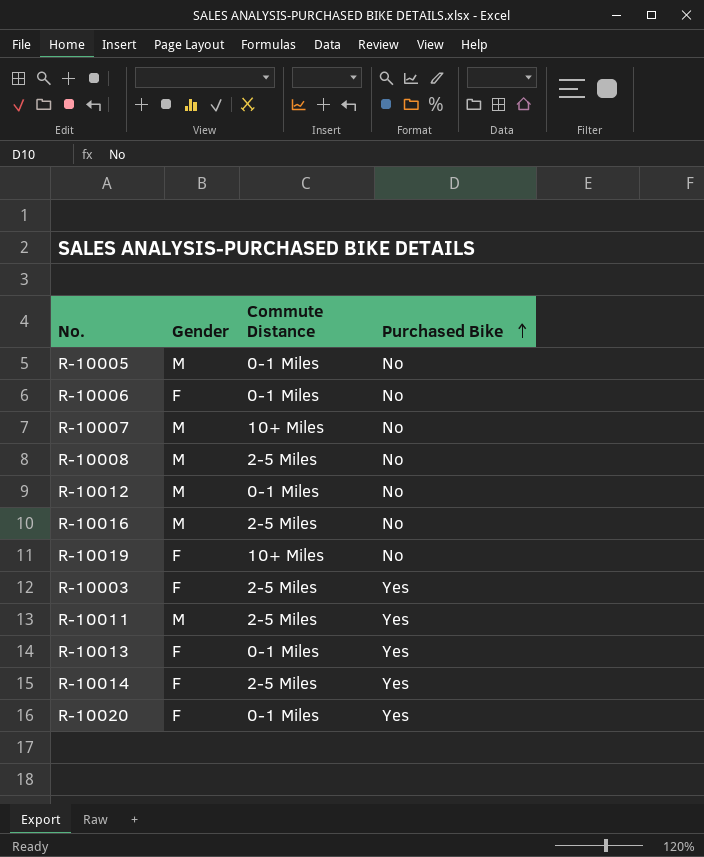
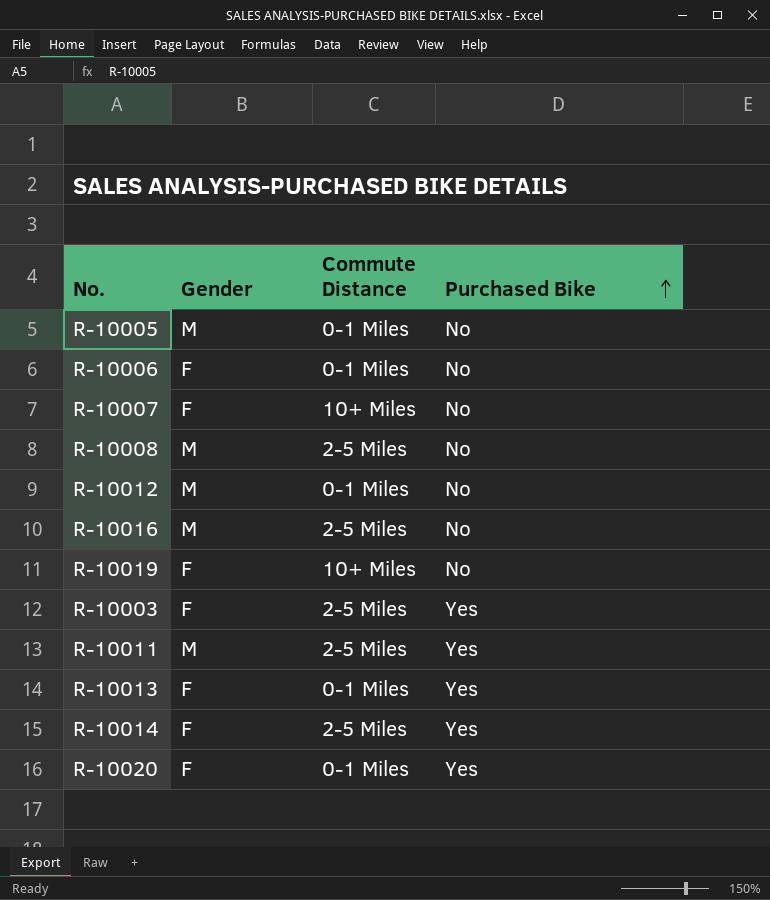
R-10007 | Gender: M -> F

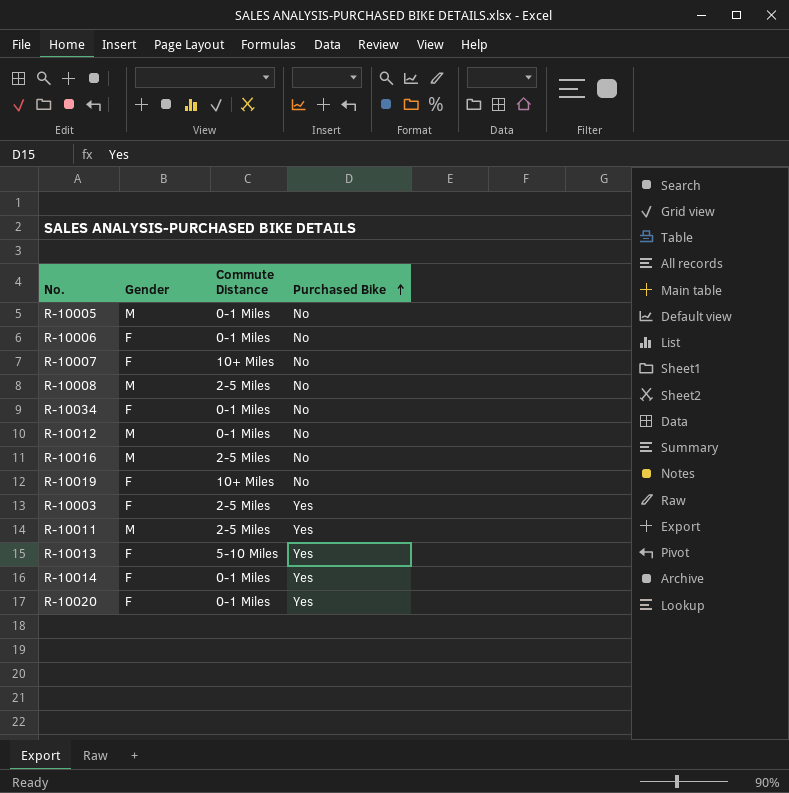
row R-10034: none -> F | 0-1 Miles | No
R-10013 | Commute Distance: 0-1 Miles -> 5-10 Miles
R-10014 | Commute Distance: 2-5 Miles -> 0-1 Miles

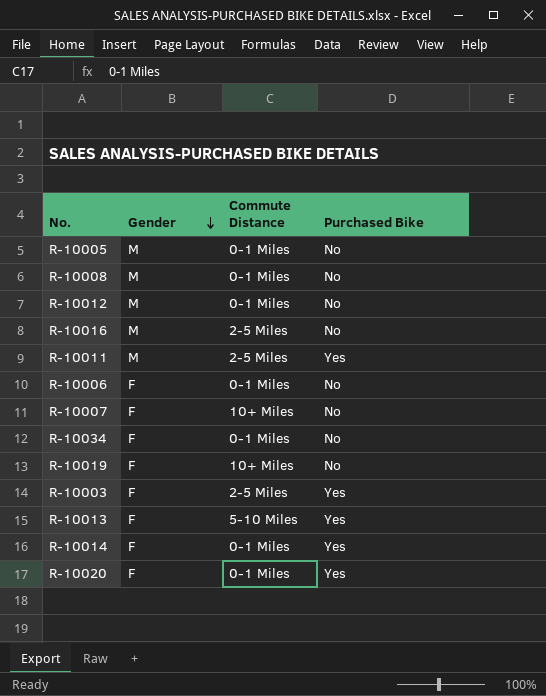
row order: Purchased Bike ascending -> Gender descending
R-10008 | Commute Distance: 2-5 Miles -> 0-1 Miles

